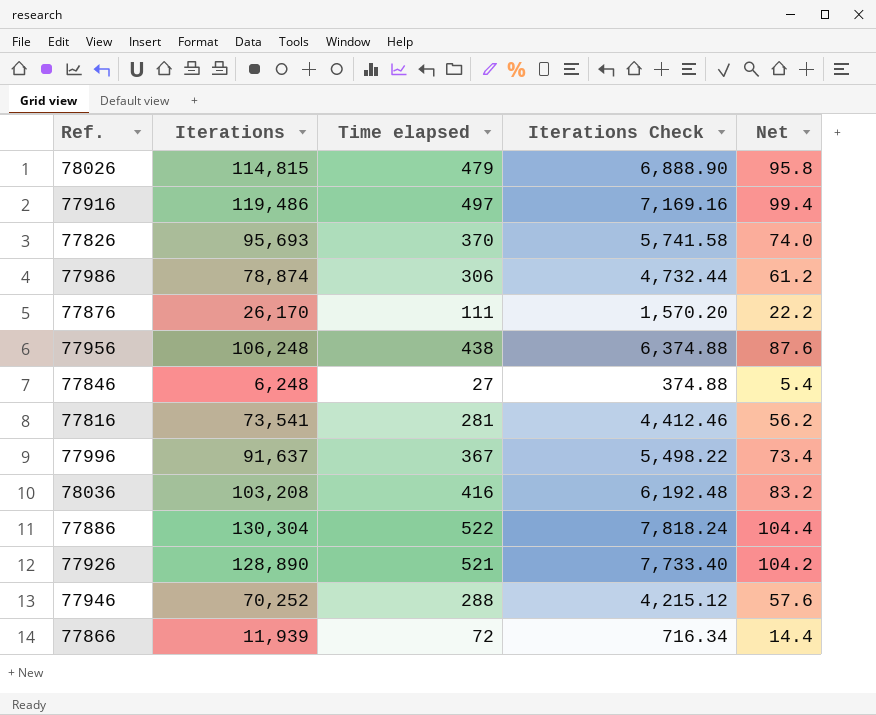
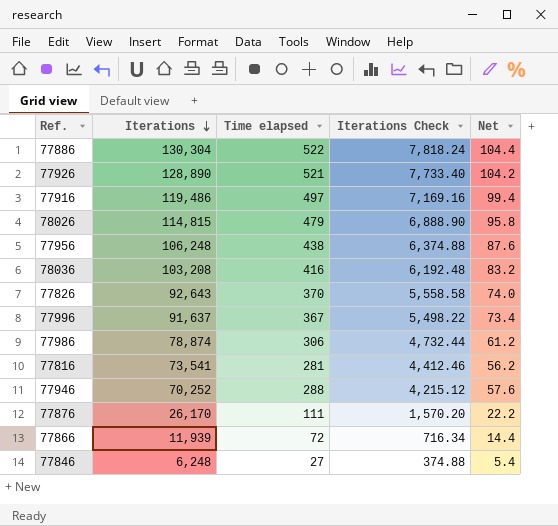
row order: none -> Iterations descending
77826 | Iterations: 95,693 -> 92,643
77826 | Iterations Check: 5,741.58 -> 5,558.58

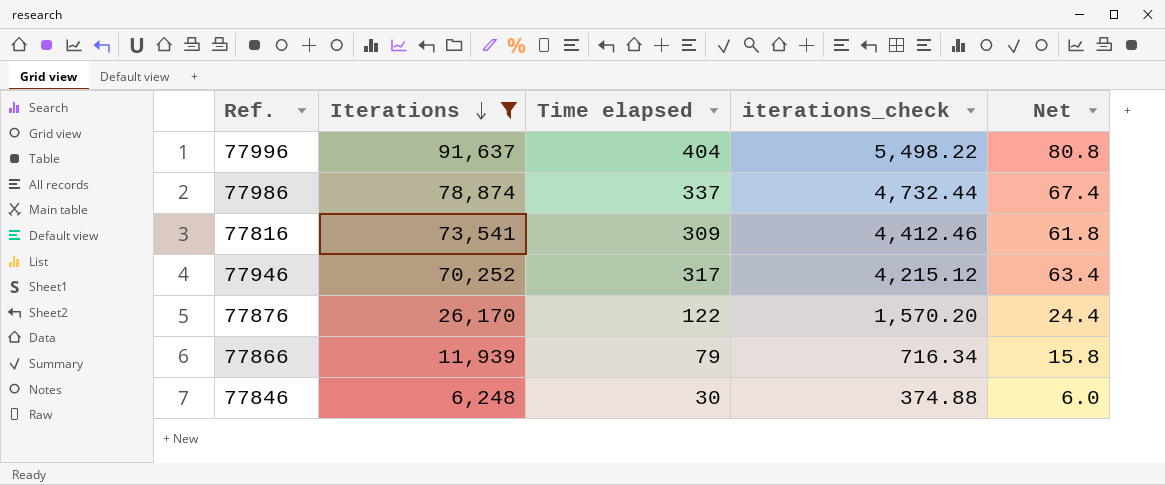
filter: none -> Iterations <= 91,637
column name: Iterations Check -> iterations_check
77996 | Time elapsed: 367 -> 404
77996 | Net: 73.4 -> 80.8
77986 | Time elapsed: 306 -> 337
77986 | Net: 61.2 -> 67.4
77816 | Time elapsed: 281 -> 309
77816 | Net: 56.2 -> 61.8
77946 | Time elapsed: 288 -> 317
77946 | Net: 57.6 -> 63.4
77876 | Time elapsed: 111 -> 122
77876 | Net: 22.2 -> 24.4
77866 | Time elapsed: 72 -> 79
77866 | Net: 14.4 -> 15.8
77846 | Time elapsed: 27 -> 30
77846 | Net: 5.4 -> 6.0

